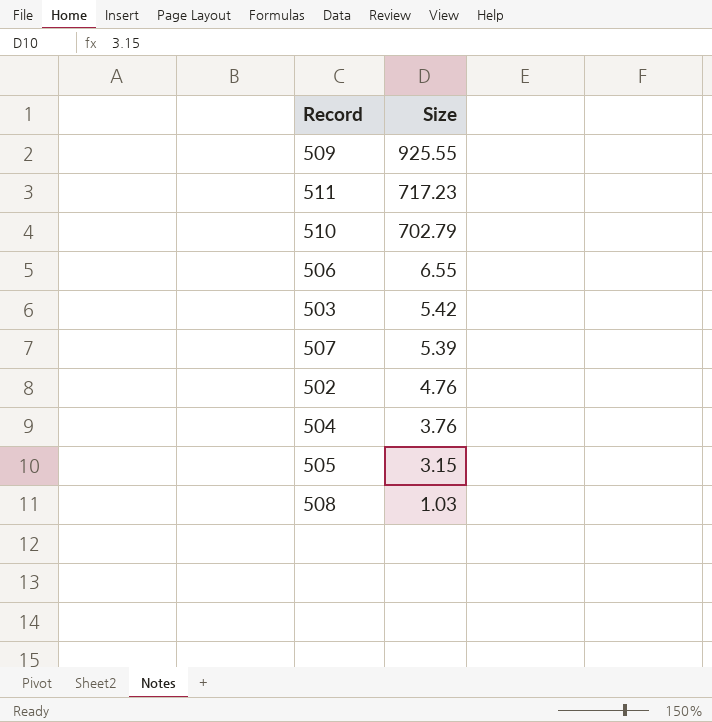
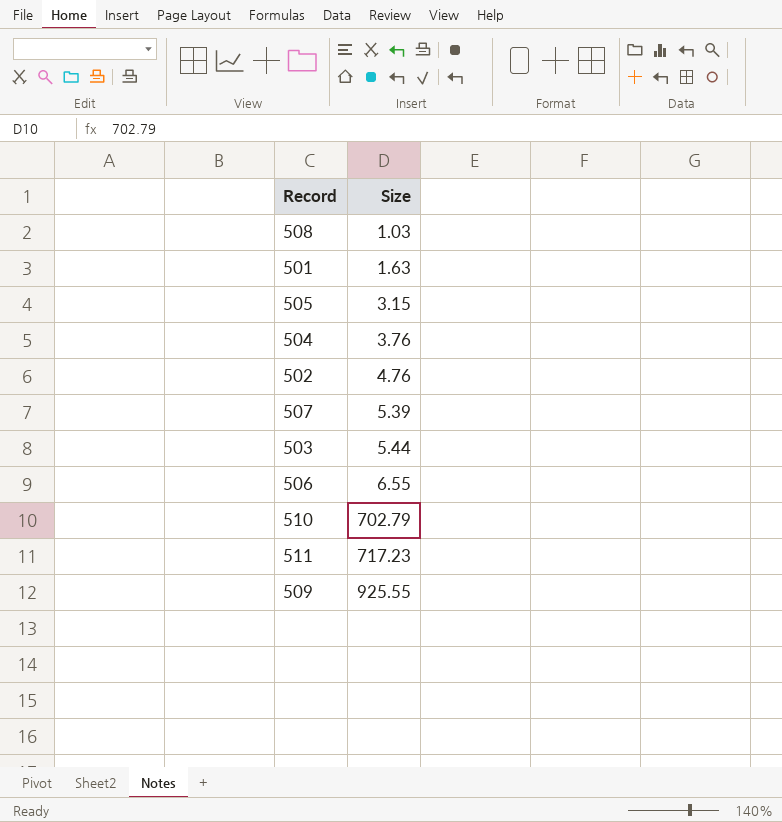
row order: Size descending -> Size ascending
row 501: none -> 1.63
503 | Size: 5.42 -> 5.44

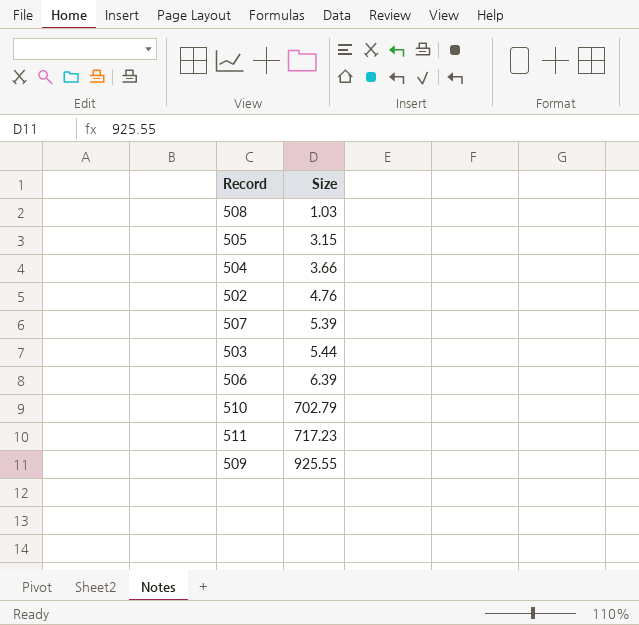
row 501: 1.63 -> none
504 | Size: 3.76 -> 3.66
506 | Size: 6.55 -> 6.39

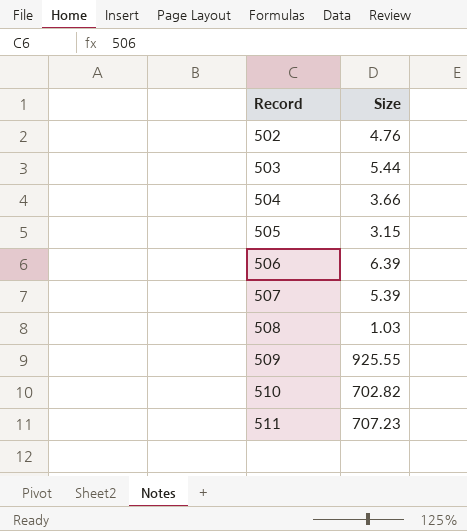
row order: Size ascending -> Record ascending
510 | Size: 702.79 -> 702.82
511 | Size: 717.23 -> 707.23

